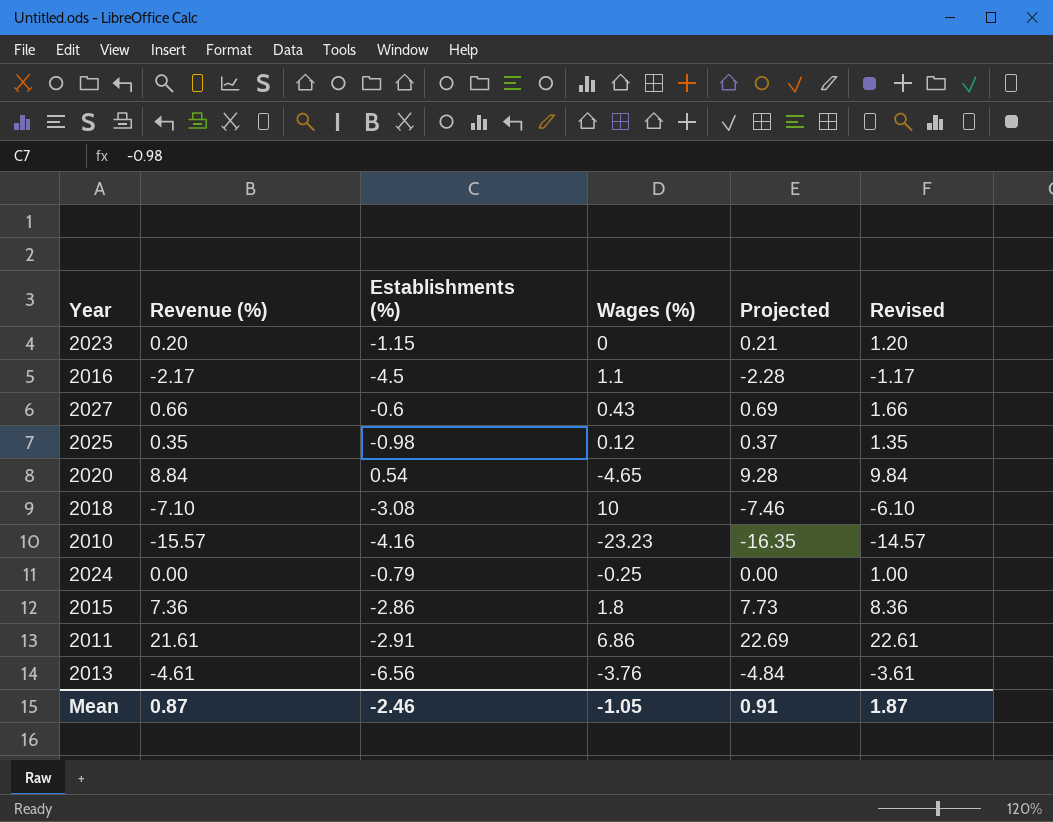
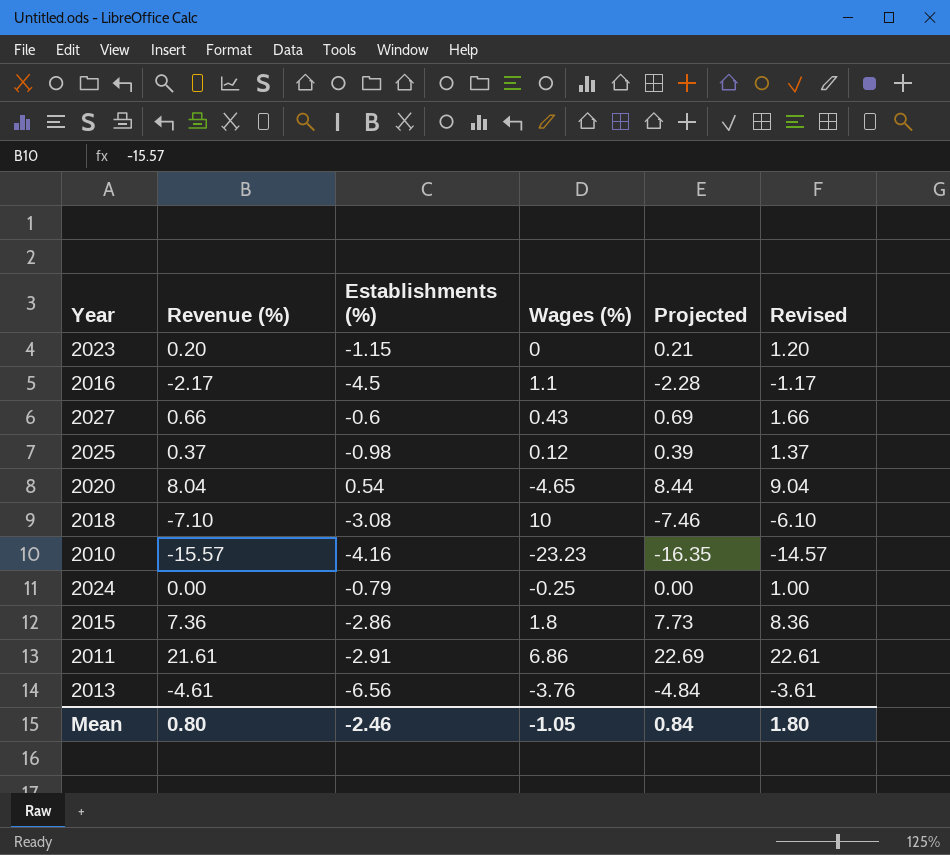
2025 | Revenue (%): 0.35 -> 0.37
2025 | Projected: 0.37 -> 0.39
2025 | Revised: 1.35 -> 1.37
2020 | Revenue (%): 8.84 -> 8.04
2020 | Projected: 9.28 -> 8.44
2020 | Revised: 9.84 -> 9.04
Mean | Revenue (%): 0.87 -> 0.80
Mean | Projected: 0.91 -> 0.84
Mean | Revised: 1.87 -> 1.80

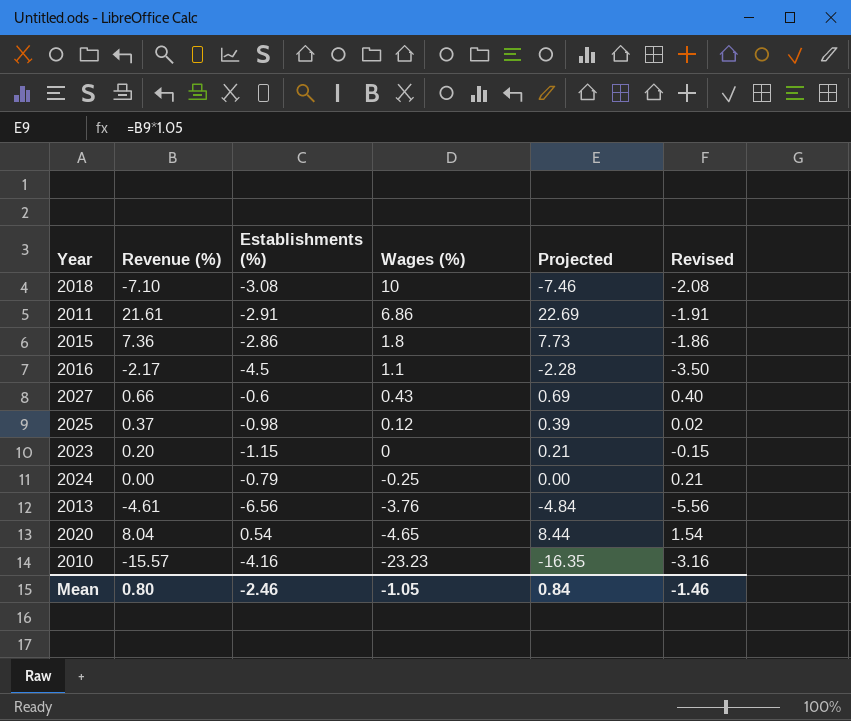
row order: none -> Wages (%) descending
column Revised | formula: [Revenue (%)] + 1 -> [Establishments (%)] + 1
Mean | Revised: 1.80 -> -1.46

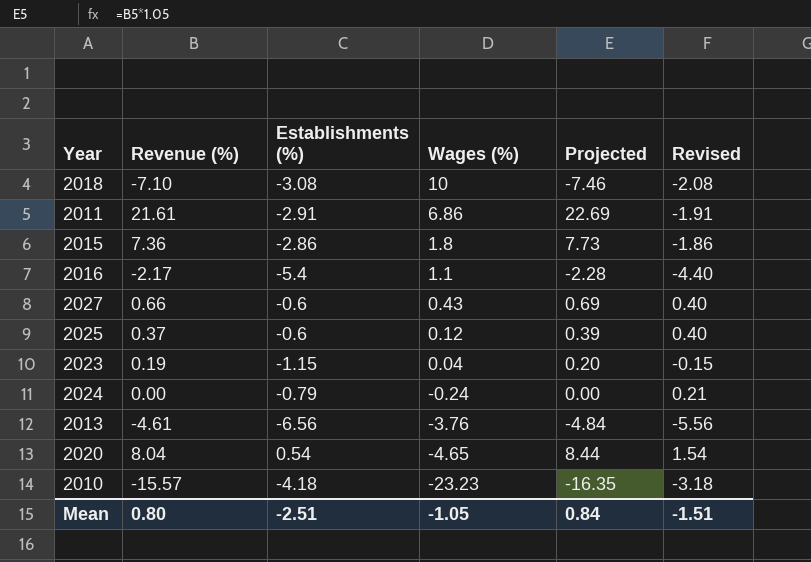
2016 | Establishments (%): -4.5 -> -5.4
2016 | Revised: -3.50 -> -4.40
2025 | Establishments (%): -0.98 -> -0.6
2025 | Revised: 0.02 -> 0.40
2023 | Revenue (%): 0.20 -> 0.19
2023 | Wages (%): 0 -> 0.04
2023 | Projected: 0.21 -> 0.20
2024 | Wages (%): -0.25 -> -0.24
2010 | Establishments (%): -4.16 -> -4.18
2010 | Revised: -3.16 -> -3.18
Mean | Establishments (%): -2.46 -> -2.51
Mean | Revised: -1.46 -> -1.51

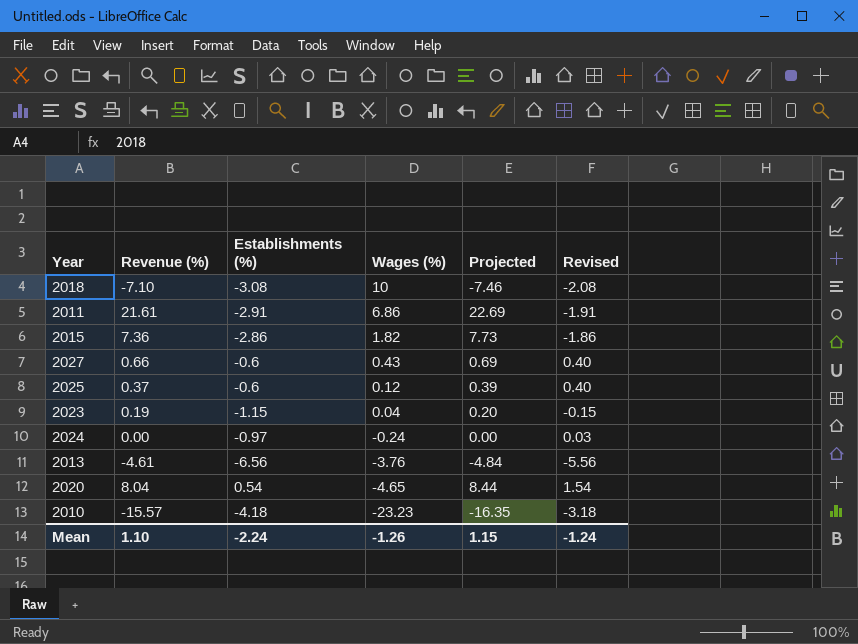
row 2016: -2.17 | -5.4 | 1.1 | -2.28 | -4.40 -> none
2015 | Wages (%): 1.8 -> 1.82
2024 | Establishments (%): -0.79 -> -0.97
2024 | Revised: 0.21 -> 0.03
Mean | Revenue (%): 0.80 -> 1.10
Mean | Establishments (%): -2.51 -> -2.24
Mean | Wages (%): -1.05 -> -1.26
Mean | Projected: 0.84 -> 1.15
Mean | Revised: -1.51 -> -1.24

